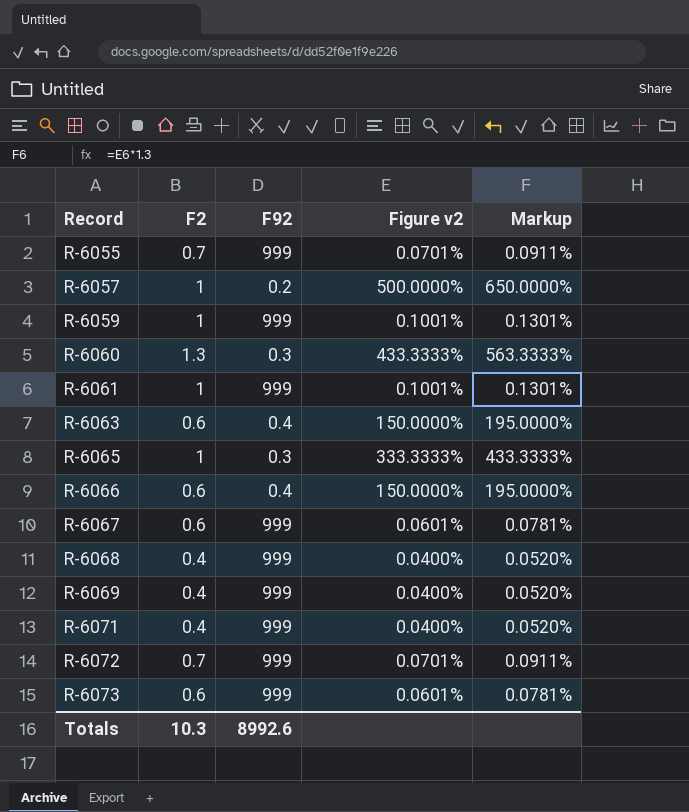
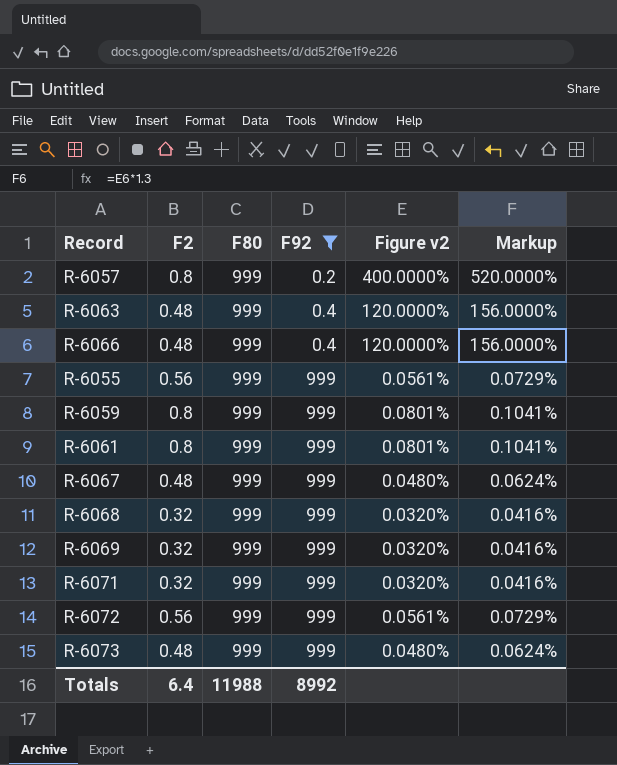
filter: none -> F92 != 0.3
row order: Record ascending -> F92 ascending
column F80 | position: none -> 3
R-6057 | F2: 1 -> 0.8
R-6057 | Figure v2: 500.0000% -> 400.0000%
R-6057 | Markup: 650.0000% -> 520.0000%
R-6063 | F2: 0.6 -> 0.48
R-6063 | Figure v2: 150.0000% -> 120.0000%
R-6063 | Markup: 195.0000% -> 156.0000%
R-6066 | F2: 0.6 -> 0.48
R-6066 | Figure v2: 150.0000% -> 120.0000%
R-6066 | Markup: 195.0000% -> 156.0000%
R-6055 | F2: 0.7 -> 0.56
R-6055 | Figure v2: 0.0701% -> 0.0561%
R-6055 | Markup: 0.0911% -> 0.0729%
R-6059 | F2: 1 -> 0.8
R-6059 | Figure v2: 0.1001% -> 0.0801%
R-6059 | Markup: 0.1301% -> 0.1041%
R-6061 | F2: 1 -> 0.8
R-6061 | Figure v2: 0.1001% -> 0.0801%
R-6061 | Markup: 0.1301% -> 0.1041%
R-6067 | F2: 0.6 -> 0.48
R-6067 | Figure v2: 0.0601% -> 0.0480%
R-6067 | Markup: 0.0781% -> 0.0624%
R-6068 | F2: 0.4 -> 0.32
R-6068 | Figure v2: 0.0400% -> 0.0320%
R-6068 | Markup: 0.0520% -> 0.0416%
R-6069 | F2: 0.4 -> 0.32
R-6069 | Figure v2: 0.0400% -> 0.0320%
R-6069 | Markup: 0.0520% -> 0.0416%
R-6071 | F2: 0.4 -> 0.32
R-6071 | Figure v2: 0.0400% -> 0.0320%
R-6071 | Markup: 0.0520% -> 0.0416%
R-6072 | F2: 0.7 -> 0.56
R-6072 | Figure v2: 0.0701% -> 0.0561%
R-6072 | Markup: 0.0911% -> 0.0729%
R-6073 | F2: 0.6 -> 0.48
R-6073 | Figure v2: 0.0601% -> 0.0480%
R-6073 | Markup: 0.0781% -> 0.0624%
Totals | F2: 10.3 -> 6.4
Totals | F92: 8992.6 -> 8992

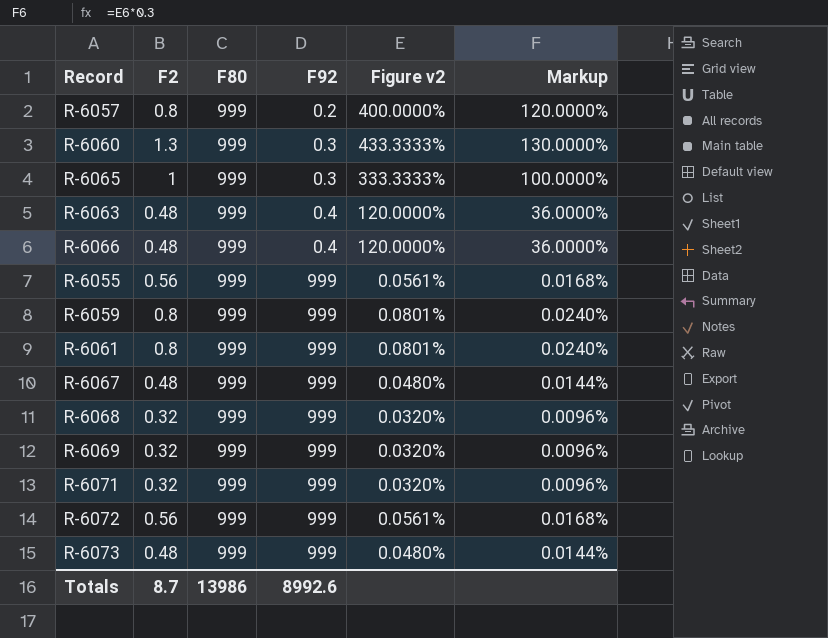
filter: F92 != 0.3 -> none
column Markup | formula: [Figure v2] * 1.3 -> [Figure v2] * 0.3
Totals | F2: 6.4 -> 8.7
Totals | F80: 11988 -> 13986
Totals | F92: 8992 -> 8992.6

